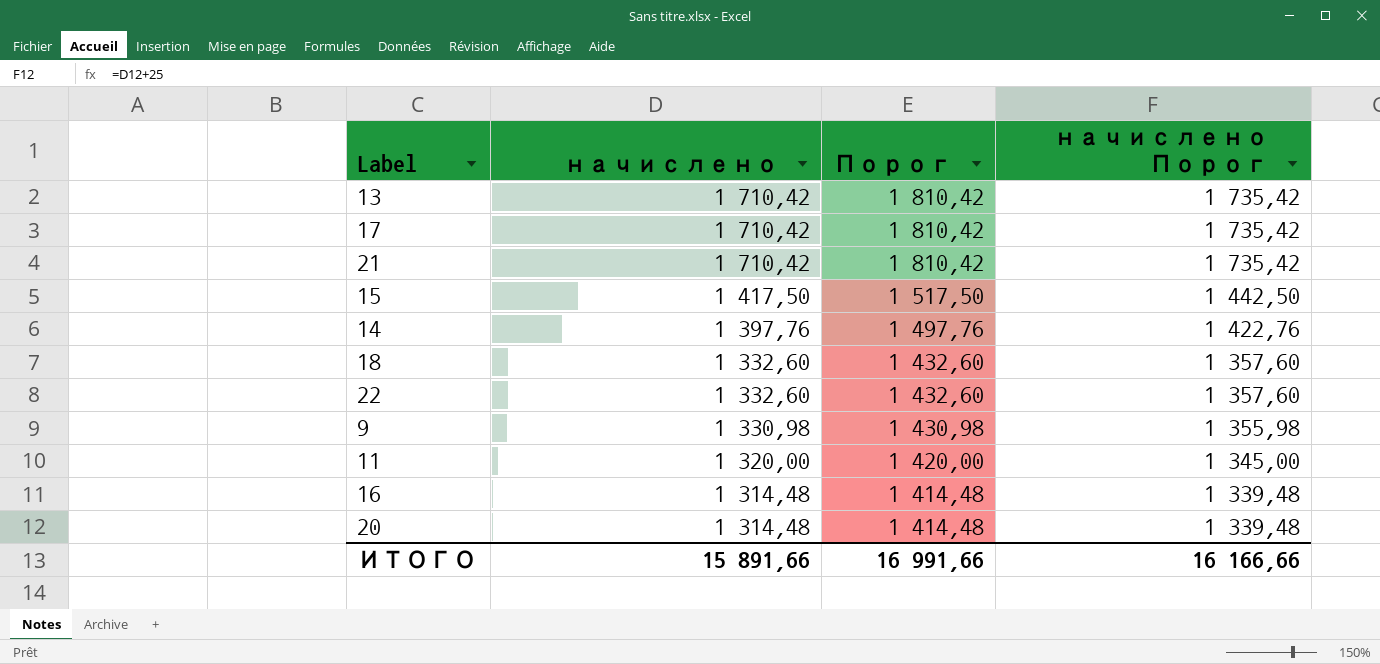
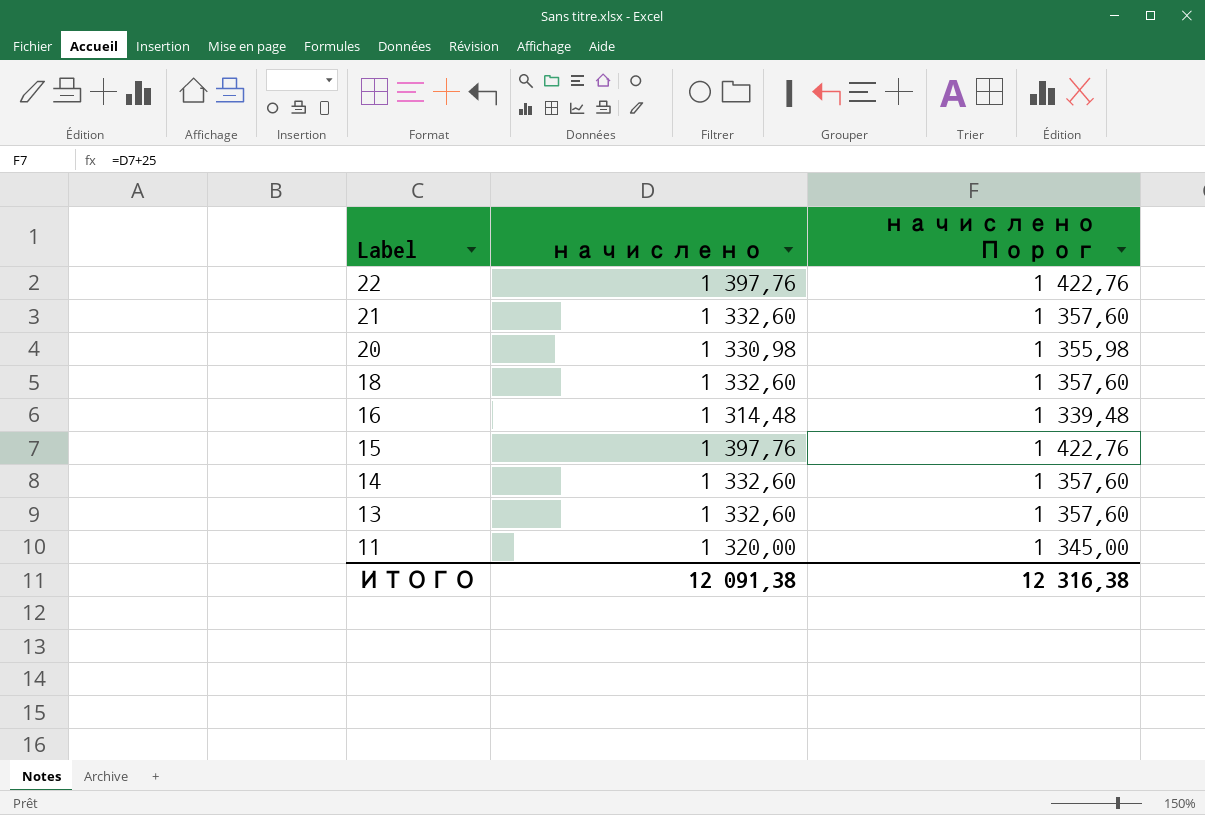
row order: начислено descending -> Label descending
column Порог | formula: [начислено] + 100 -> none
row 17: 1 710,42 | 1 810,42 | 1 735,42 -> none
row 9: 1 330,98 | 1 430,98 | 1 355,98 -> none
22 | начислено: 1 332,60 -> 1 397,76
22 | начислено Порог: 1 357,60 -> 1 422,76
21 | начислено: 1 710,42 -> 1 332,60
21 | начислено Порог: 1 735,42 -> 1 357,60
20 | начислено: 1 314,48 -> 1 330,98
20 | начислено Порог: 1 339,48 -> 1 355,98
15 | начислено: 1 417,50 -> 1 397,76
15 | начислено Порог: 1 442,50 -> 1 422,76
14 | начислено: 1 397,76 -> 1 332,60
14 | начислено Порог: 1 422,76 -> 1 357,60
13 | начислено: 1 710,42 -> 1 332,60
13 | начислено Порог: 1 735,42 -> 1 357,60
ИТОГО | начислено: 15 891,66 -> 12 091,38
ИТОГО | начислено Порог: 16 166,66 -> 12 316,38

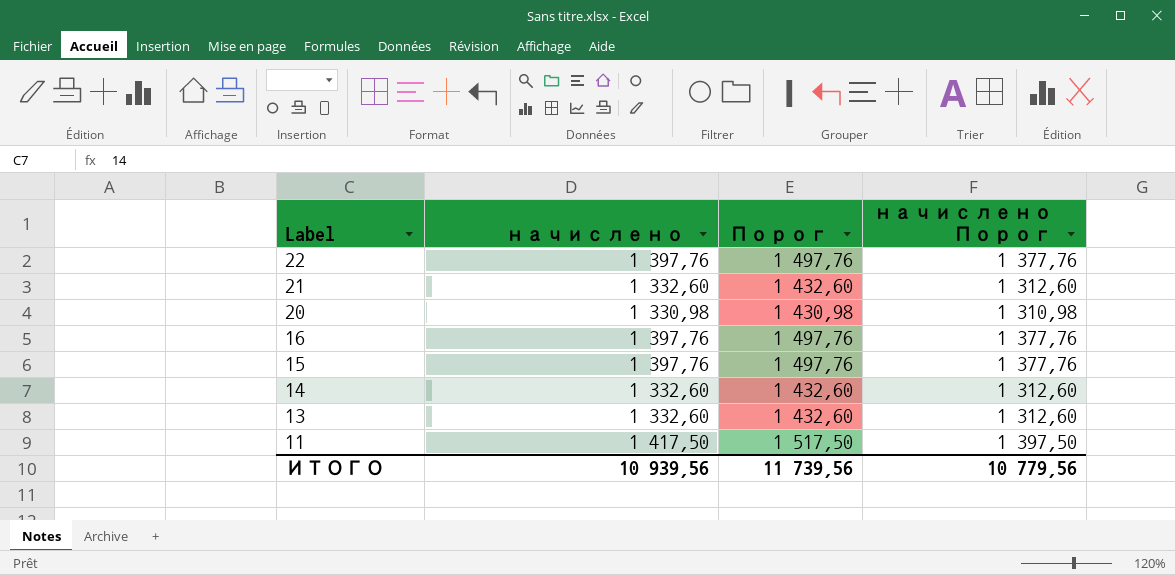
column Порог | formula: none -> [начислено] + 100
column начислено Порог | formula: [начислено] + 25 -> [начислено] - 20
row 18: 1 332,60 | 1 357,60 -> none
16 | начислено: 1 314,48 -> 1 397,76
11 | начислено: 1 320,00 -> 1 417,50
ИТОГО | начислено: 12 091,38 -> 10 939,56
ИТОГО | начислено Порог: 12 316,38 -> 10 779,56

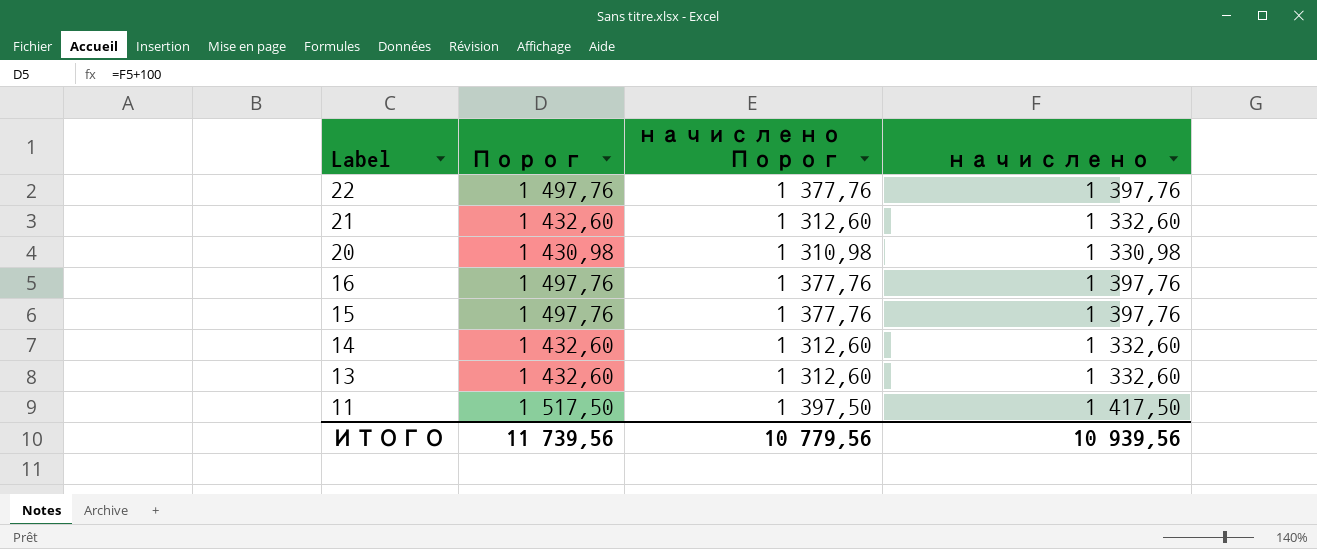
column начислено | position: 2 -> 4

